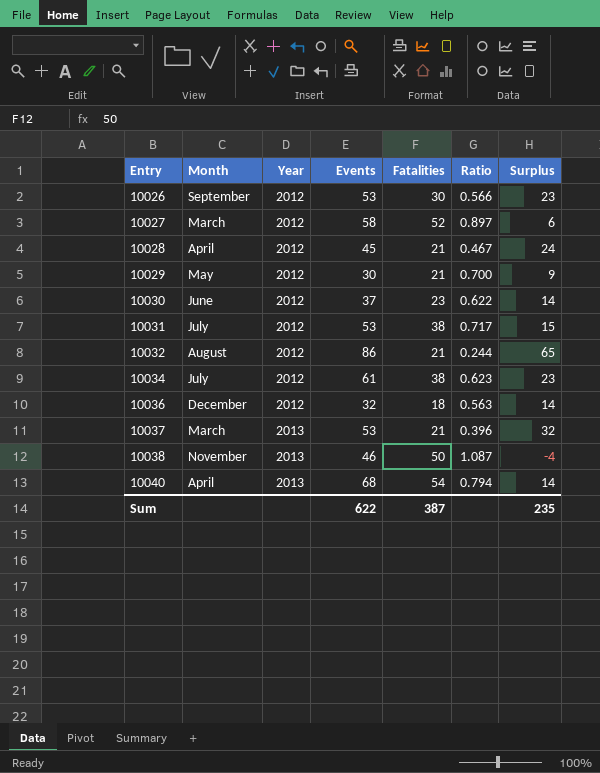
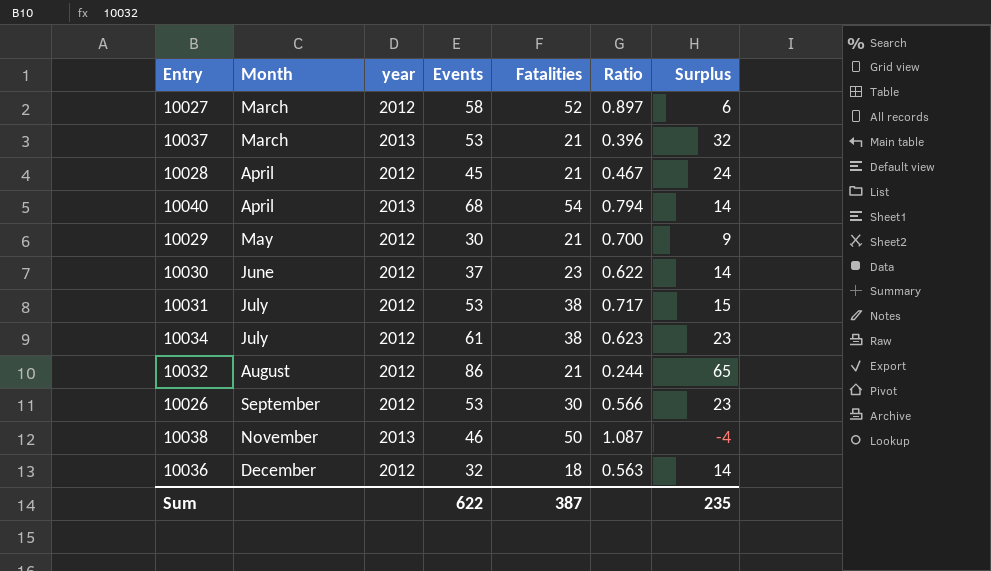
row order: Entry ascending -> Month ascending
column name: Year -> year

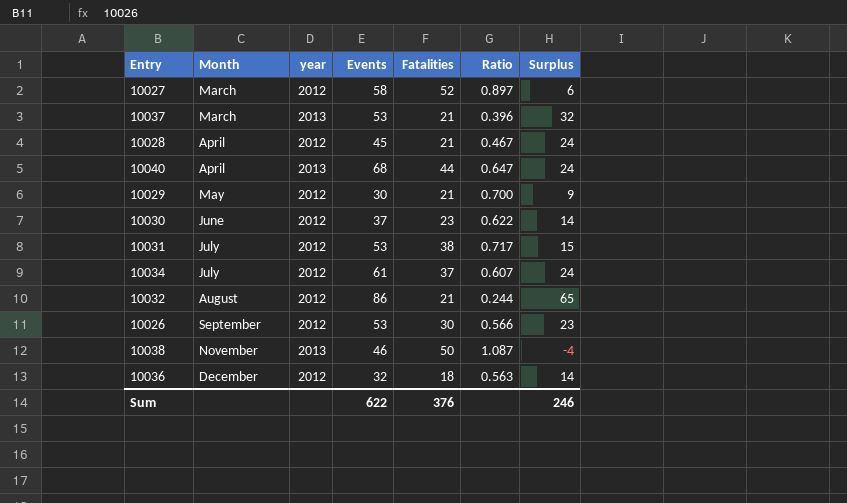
10040 | Fatalities: 54 -> 44
10040 | Ratio: 0.794 -> 0.647
10040 | Surplus: 14 -> 24
10034 | Fatalities: 38 -> 37
10034 | Ratio: 0.623 -> 0.607
10034 | Surplus: 23 -> 24
Sum | Fatalities: 387 -> 376
Sum | Surplus: 235 -> 246

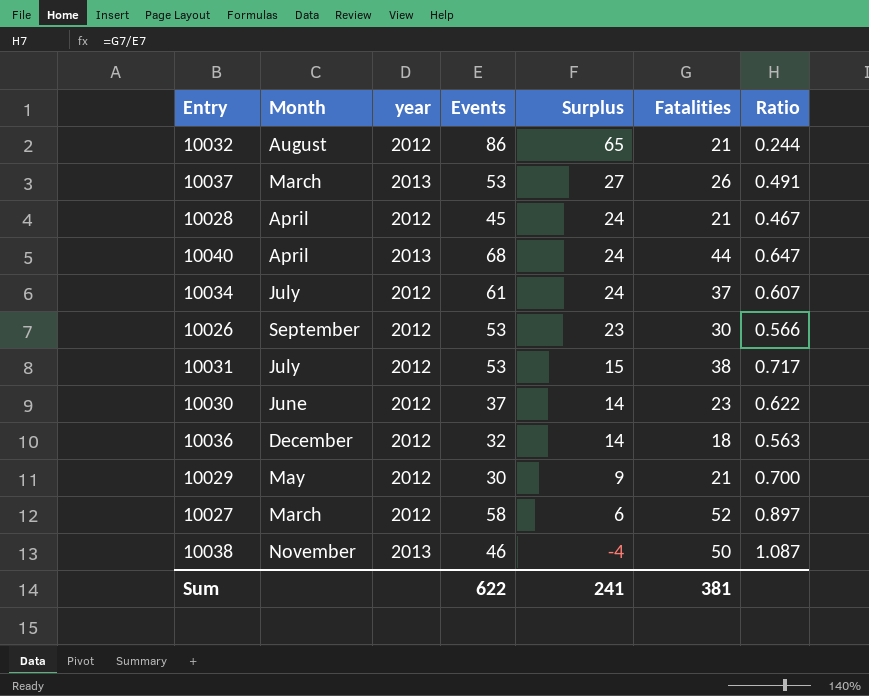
row order: Month ascending -> Surplus descending
column Surplus | position: 7 -> 5
10037 | Surplus: 32 -> 27
10037 | Fatalities: 21 -> 26
10037 | Ratio: 0.396 -> 0.491
Sum | Surplus: 246 -> 241
Sum | Fatalities: 376 -> 381

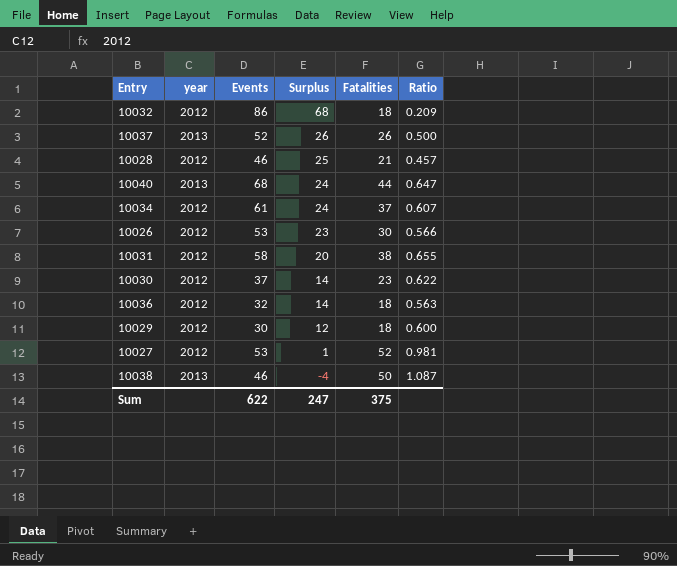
column Month | position: 2 -> none
10032 | Surplus: 65 -> 68
10032 | Fatalities: 21 -> 18
10032 | Ratio: 0.244 -> 0.209
10037 | Events: 53 -> 52
10037 | Surplus: 27 -> 26
10037 | Ratio: 0.491 -> 0.500
10028 | Events: 45 -> 46
10028 | Surplus: 24 -> 25
10028 | Ratio: 0.467 -> 0.457
10031 | Events: 53 -> 58
10031 | Surplus: 15 -> 20
10031 | Ratio: 0.717 -> 0.655
10029 | Surplus: 9 -> 12
10029 | Fatalities: 21 -> 18
10029 | Ratio: 0.700 -> 0.600
10027 | Events: 58 -> 53
10027 | Surplus: 6 -> 1
10027 | Ratio: 0.897 -> 0.981
Sum | Surplus: 241 -> 247
Sum | Fatalities: 381 -> 375

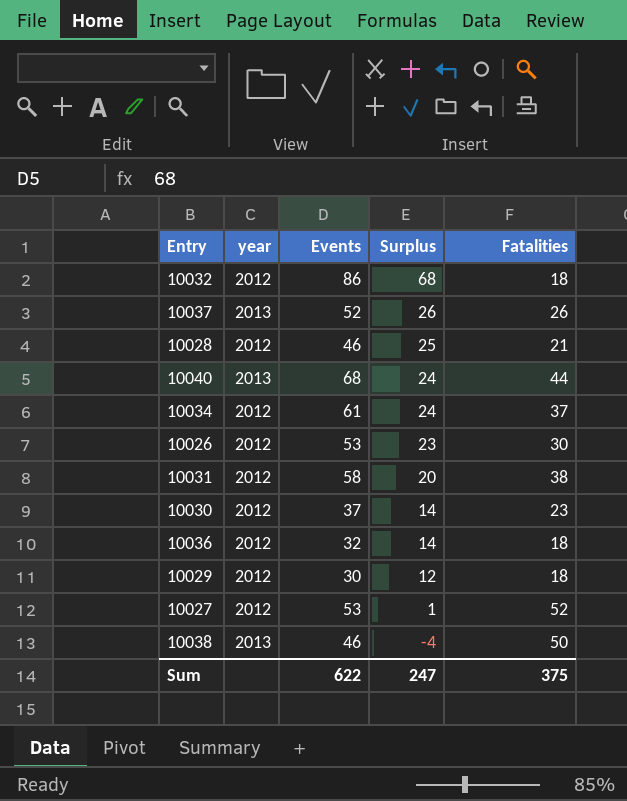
column Ratio | formula: [Fatalities] / [Events] -> none

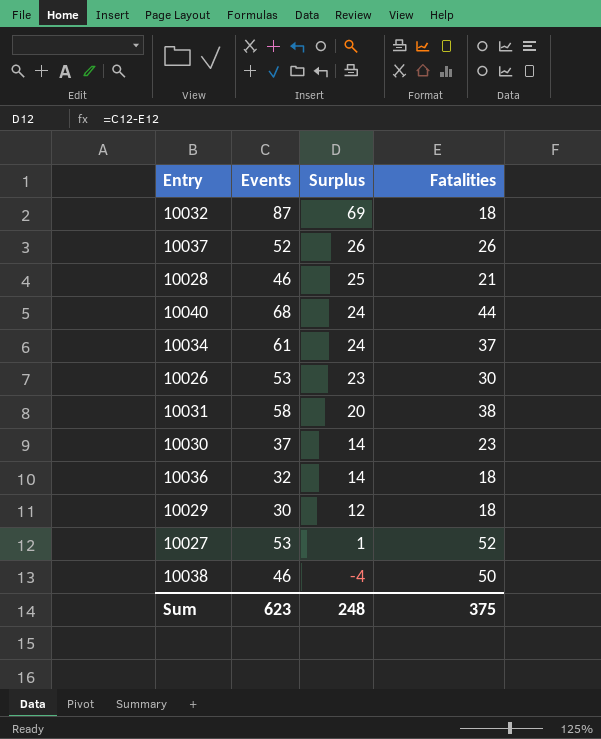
column year | position: 2 -> none
10032 | Events: 86 -> 87
10032 | Surplus: 68 -> 69
Sum | Events: 622 -> 623
Sum | Surplus: 247 -> 248

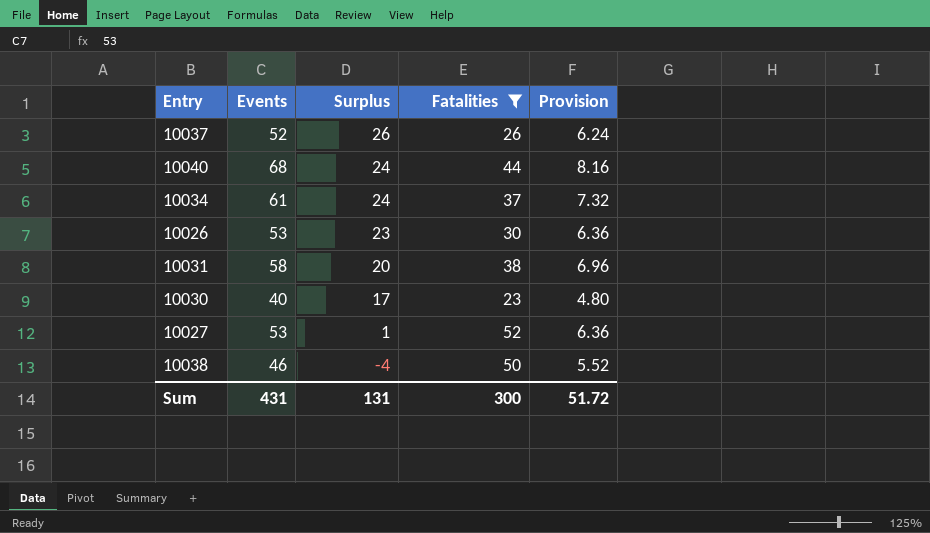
filter: none -> Fatalities >= 23
column Provision | formula: none -> [Events] * 0.12
10030 | Events: 37 -> 40
10030 | Surplus: 14 -> 17
Sum | Events: 623 -> 431
Sum | Surplus: 248 -> 131
Sum | Fatalities: 375 -> 300

